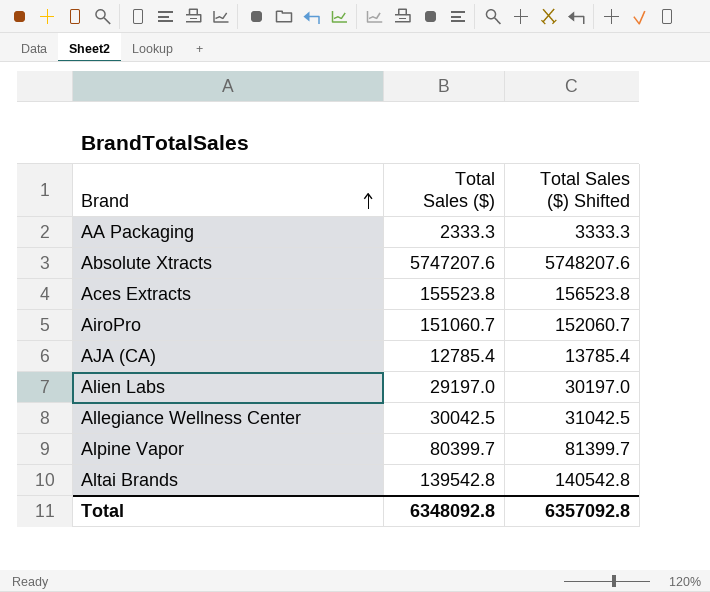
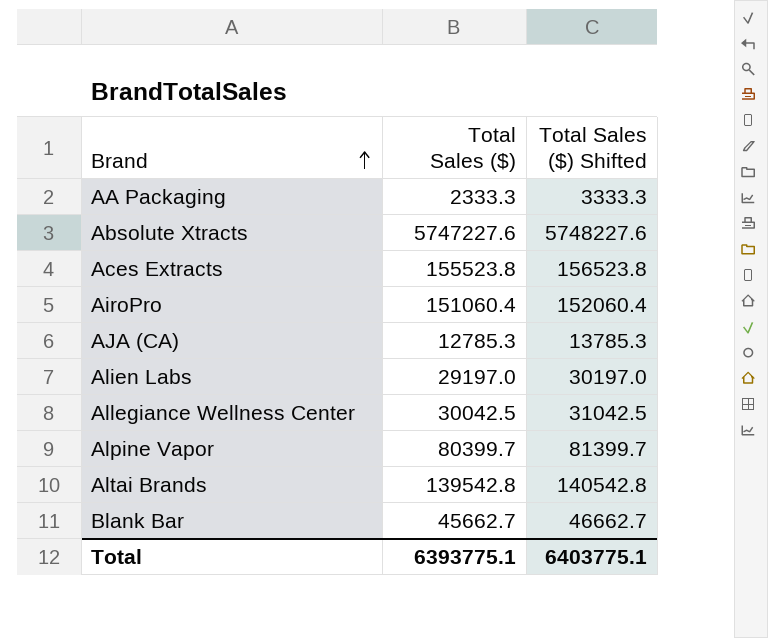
Absolute Xtracts | Total Sales ($): 5747207.6 -> 5747227.6
Absolute Xtracts | Total Sales ($) Shifted: 5748207.6 -> 5748227.6
AiroPro | Total Sales ($): 151060.7 -> 151060.4
AiroPro | Total Sales ($) Shifted: 152060.7 -> 152060.4
AJA (CA) | Total Sales ($): 12785.4 -> 12785.3
AJA (CA) | Total Sales ($) Shifted: 13785.4 -> 13785.3
row Blank Bar: none -> 45662.7 | 46662.7
Total | Total Sales ($): 6348092.8 -> 6393775.1
Total | Total Sales ($) Shifted: 6357092.8 -> 6403775.1

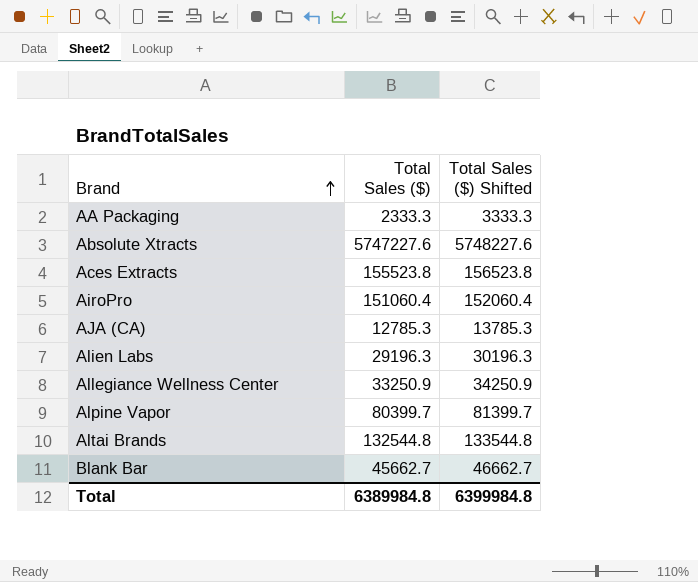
Alien Labs | Total Sales ($): 29197.0 -> 29196.3
Alien Labs | Total Sales ($) Shifted: 30197.0 -> 30196.3
Allegiance Wellness Center | Total Sales ($): 30042.5 -> 33250.9
Allegiance Wellness Center | Total Sales ($) Shifted: 31042.5 -> 34250.9
Altai Brands | Total Sales ($): 139542.8 -> 132544.8
Altai Brands | Total Sales ($) Shifted: 140542.8 -> 133544.8
Total | Total Sales ($): 6393775.1 -> 6389984.8
Total | Total Sales ($) Shifted: 6403775.1 -> 6399984.8

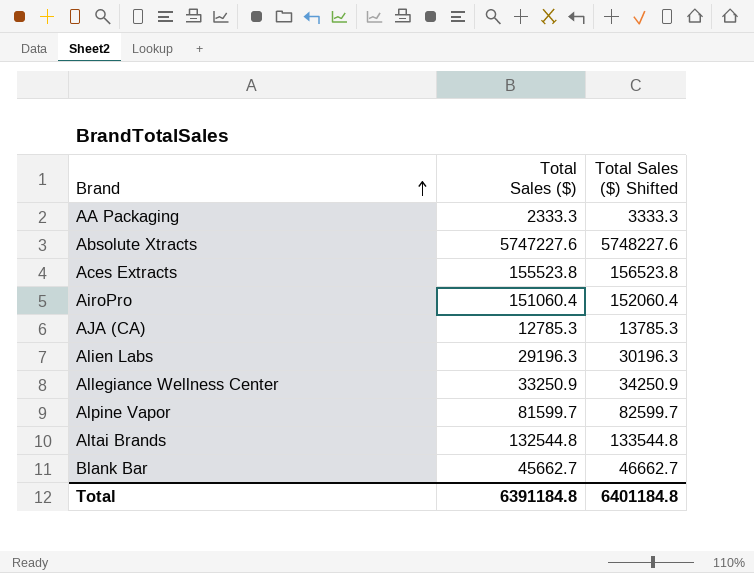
Alpine Vapor | Total Sales ($): 80399.7 -> 81599.7
Alpine Vapor | Total Sales ($) Shifted: 81399.7 -> 82599.7
Total | Total Sales ($): 6389984.8 -> 6391184.8
Total | Total Sales ($) Shifted: 6399984.8 -> 6401184.8

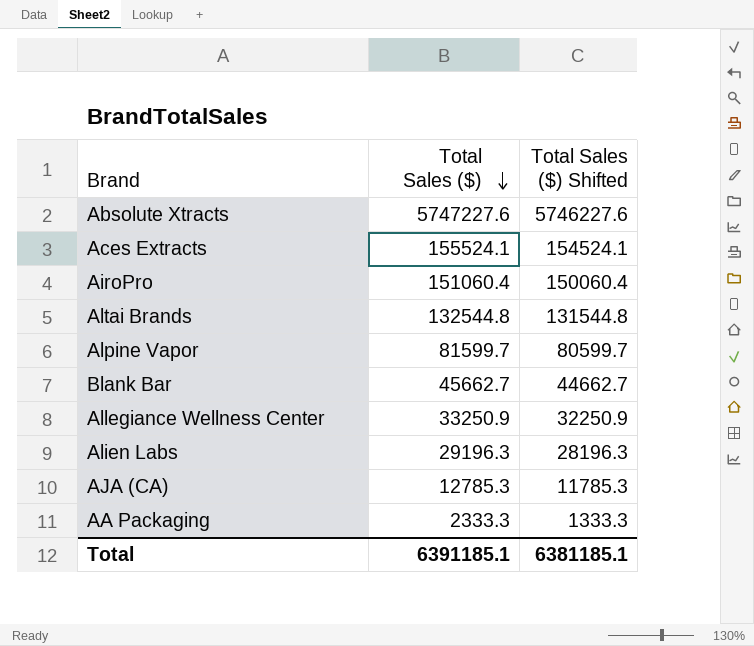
row order: Brand ascending -> Total Sales ($) descending
column Total Sales ($) Shifted | formula: [Total Sales ($)] + 1000 -> [Total Sales ($)] - 1000
Aces Extracts | Total Sales ($): 155523.8 -> 155524.1
Total | Total Sales ($): 6391184.8 -> 6391185.1
Total | Total Sales ($) Shifted: 6401184.8 -> 6381185.1

